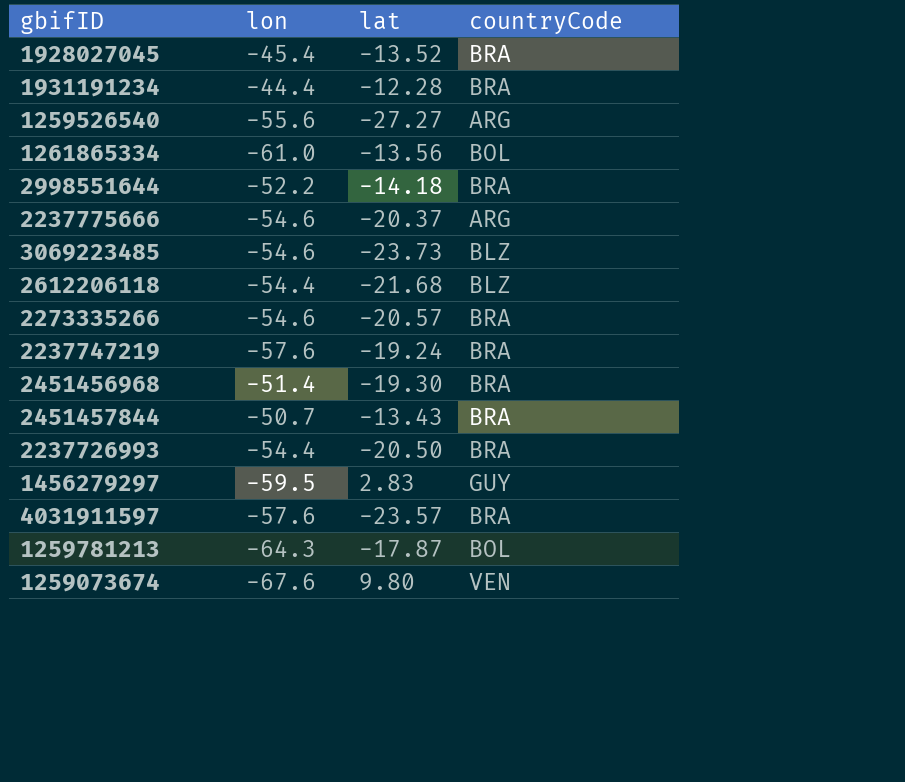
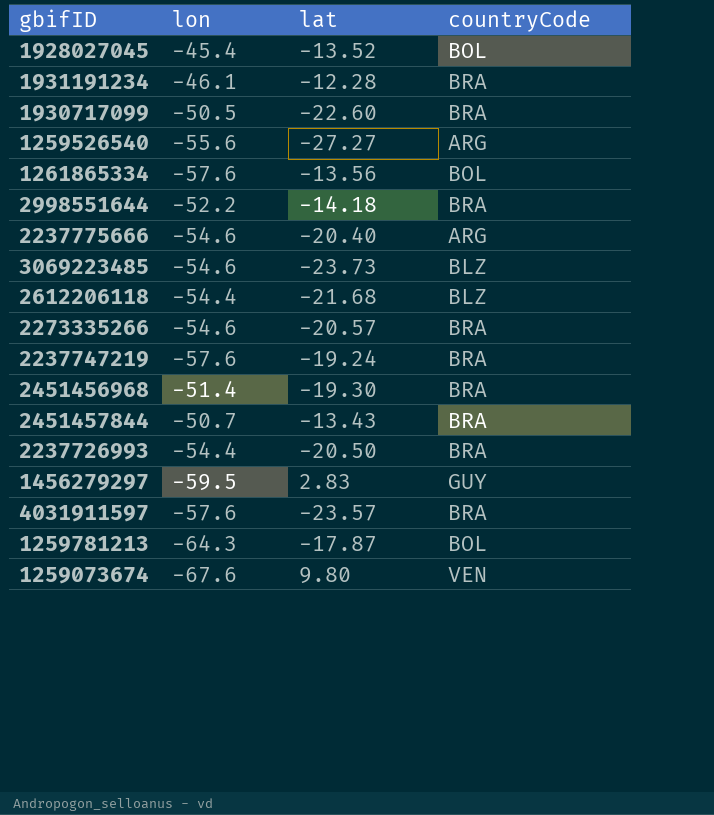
1928027045 | countryCode: BRA -> BOL
1931191234 | lon: -44.4 -> -46.1
row 1930717099: none -> -50.5 | -22.60 | BRA
1261865334 | lon: -61.0 -> -57.6
2237775666 | lat: -20.37 -> -20.40

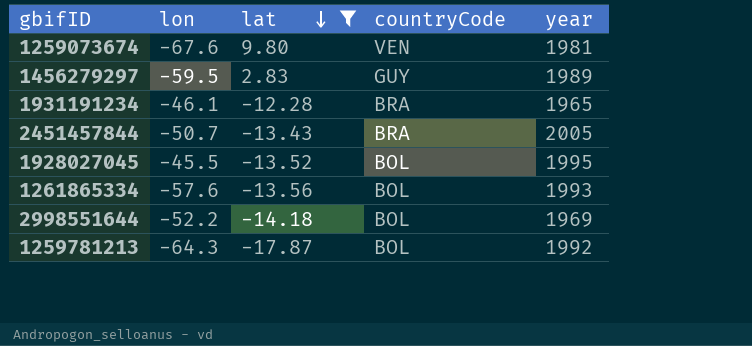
filter: none -> lat >= -17.87
row order: none -> lat descending
column year | position: none -> 5
1928027045 | lon: -45.4 -> -45.5
2998551644 | countryCode: BRA -> BOL

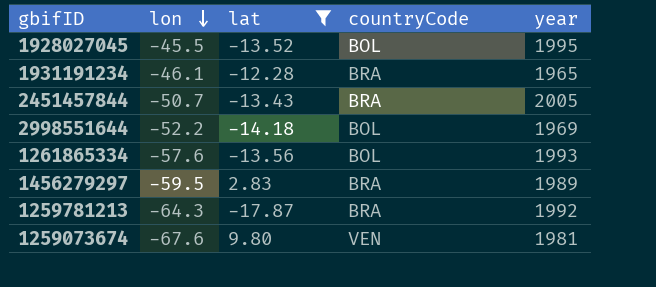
row order: lat descending -> lon descending
1456279297 | countryCode: GUY -> BRA
1259781213 | countryCode: BOL -> BRA

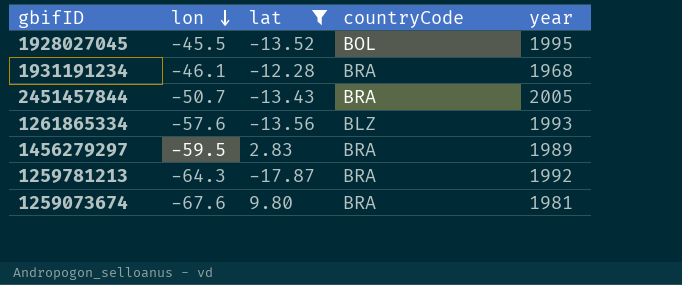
row 2998551644: -52.2 | -14.18 | BOL | 1969 -> none
1931191234 | year: 1965 -> 1968
1261865334 | countryCode: BOL -> BLZ
1259073674 | countryCode: VEN -> BRA

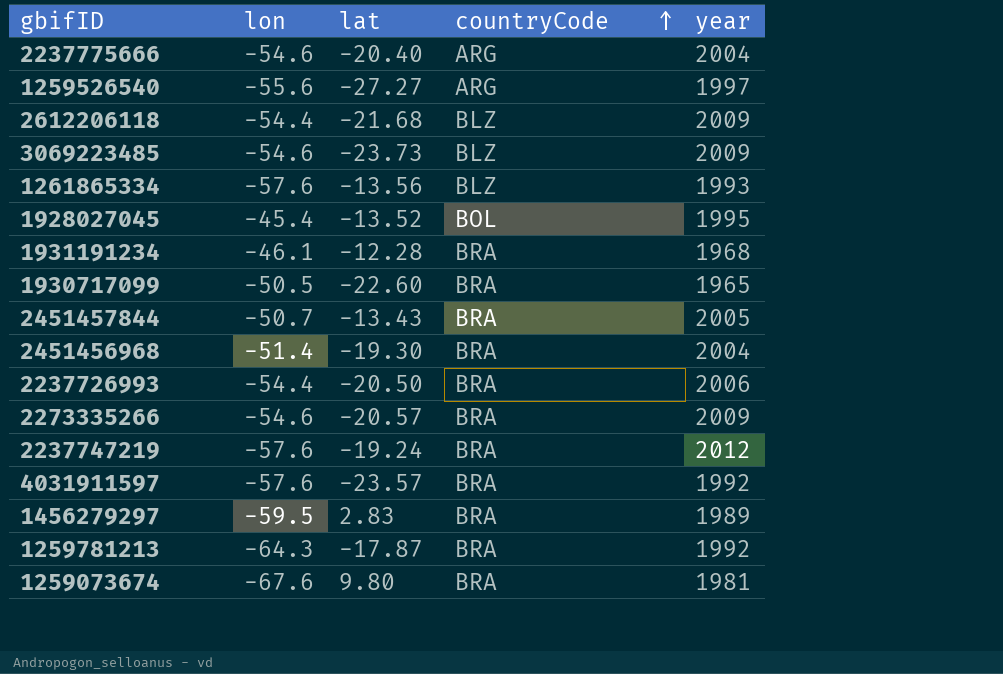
filter: lat >= -17.87 -> none
row order: lon descending -> countryCode ascending
1928027045 | lon: -45.5 -> -45.4

